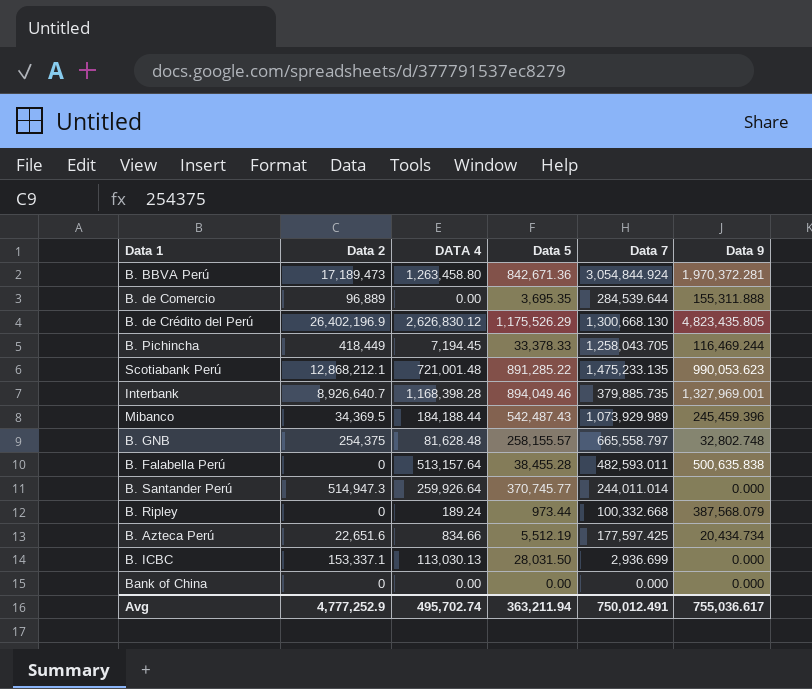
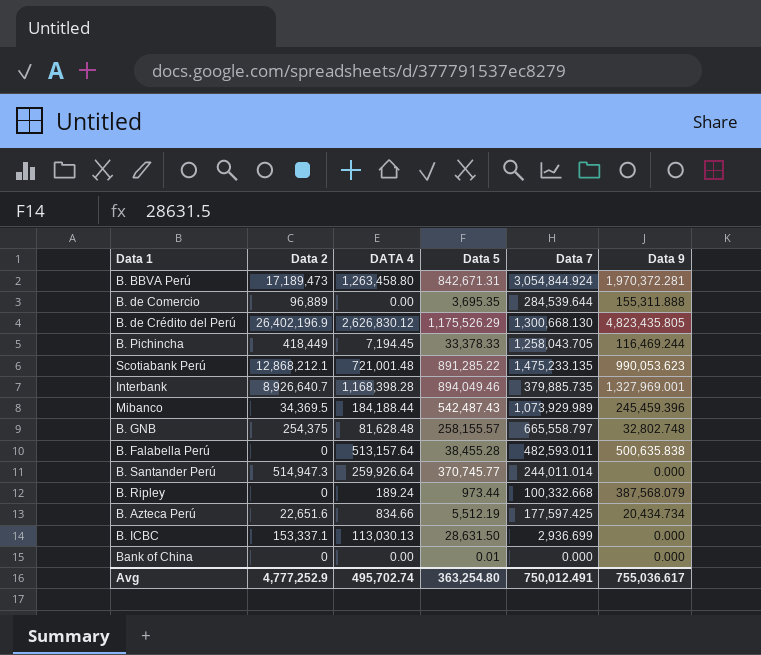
B. BBVA Perú | Data 5: 842,671.36 -> 842,671.31
B. ICBC | Data 5: 28,031.50 -> 28,631.50
Bank of China | Data 5: 0.00 -> 0.01
Avg | Data 5: 363,211.94 -> 363,254.80

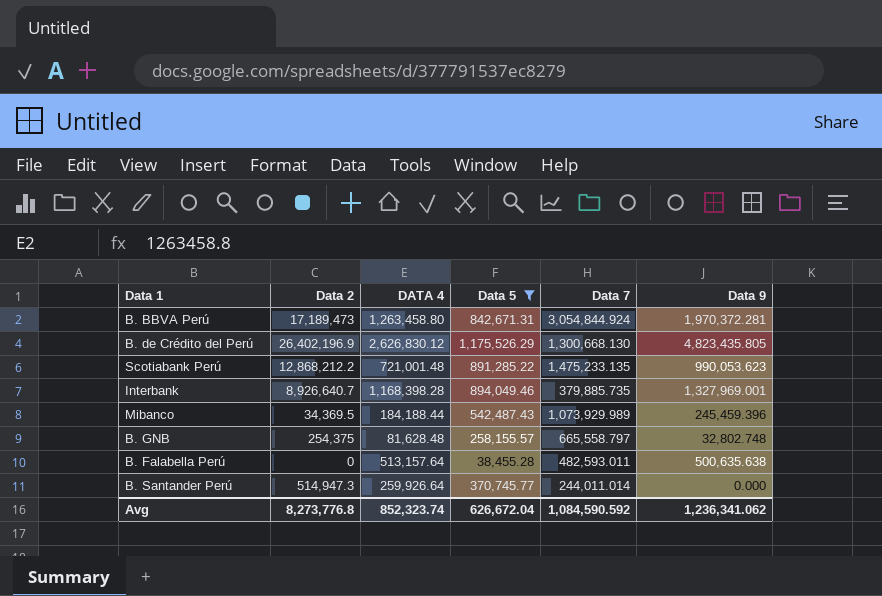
filter: none -> Data 5 >= 38,455.28
Scotiabank Perú | Data 2: 12,868,212.1 -> 12,868,212.2
B. Falabella Perú | Data 9: 500,635.838 -> 500,635.638
Avg | Data 2: 4,777,252.9 -> 8,273,776.8
Avg | DATA 4: 495,702.74 -> 852,323.74
Avg | Data 5: 363,254.80 -> 626,672.04
Avg | Data 7: 750,012.491 -> 1,084,590.592
Avg | Data 9: 755,036.617 -> 1,236,341.062

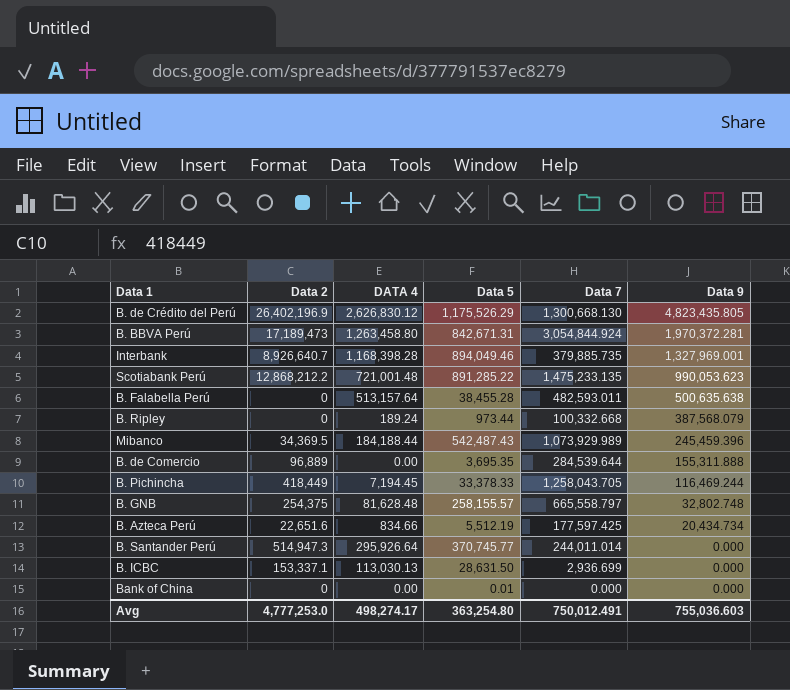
filter: Data 5 >= 38,455.28 -> none
row order: none -> Data 9 descending
B. Santander Perú | DATA 4: 259,926.64 -> 295,926.64
Avg | Data 2: 8,273,776.8 -> 4,777,253.0
Avg | DATA 4: 852,323.74 -> 498,274.17
Avg | Data 5: 626,672.04 -> 363,254.80
Avg | Data 7: 1,084,590.592 -> 750,012.491
Avg | Data 9: 1,236,341.062 -> 755,036.603

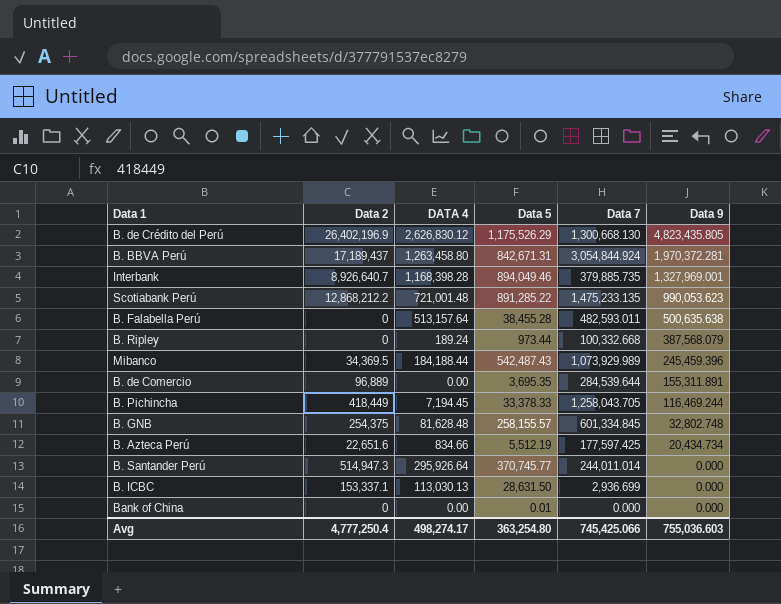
B. BBVA Perú | Data 2: 17,189,473 -> 17,189,437
B. de Comercio | Data 9: 155,311.888 -> 155,311.891
B. GNB | Data 7: 665,558.797 -> 601,334.845
Avg | Data 2: 4,777,253.0 -> 4,777,250.4
Avg | Data 7: 750,012.491 -> 745,425.066

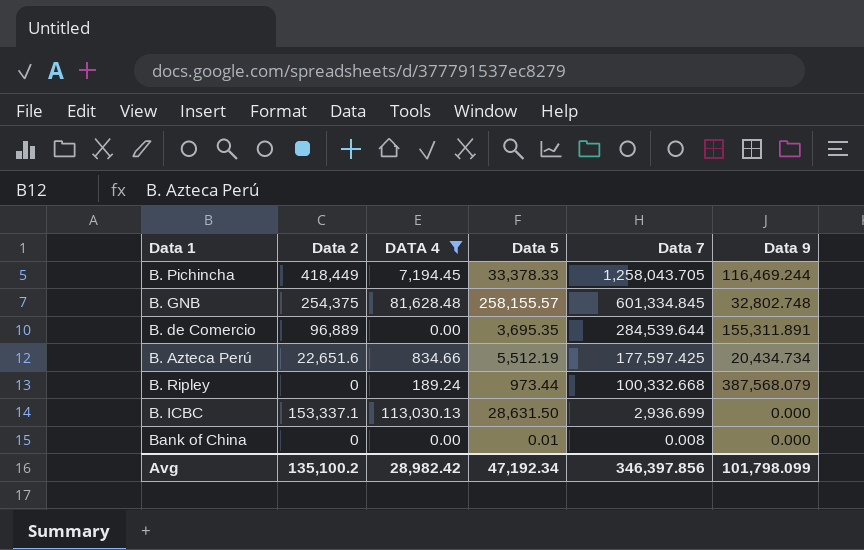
filter: none -> DATA 4 <= 113,030.13
row order: Data 9 descending -> Data 7 descending
Bank of China | Data 7: 0.000 -> 0.008
Avg | Data 2: 4,777,250.4 -> 135,100.2
Avg | DATA 4: 498,274.17 -> 28,982.42
Avg | Data 5: 363,254.80 -> 47,192.34
Avg | Data 7: 745,425.066 -> 346,397.856
Avg | Data 9: 755,036.603 -> 101,798.099

